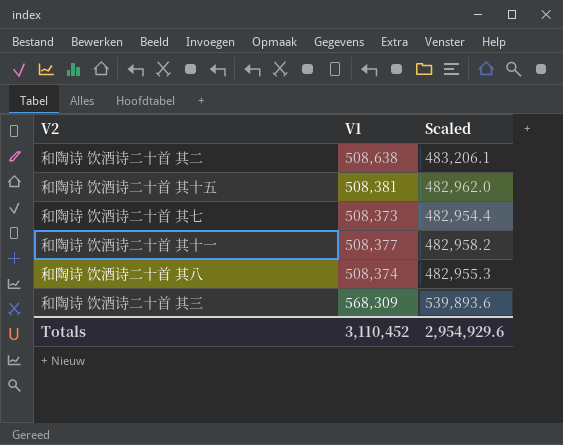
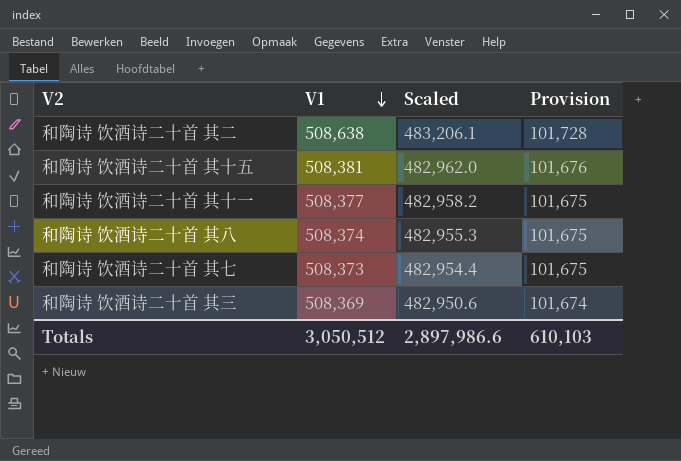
row order: none -> V1 descending
column Provision | formula: none -> [V1] * 0.2
和陶诗 饮酒诗二十首 其三 | V1: 568,309 -> 508,369
和陶诗 饮酒诗二十首 其三 | Scaled: 539,893.6 -> 482,950.6
Totals | V1: 3,110,452 -> 3,050,512
Totals | Scaled: 2,954,929.6 -> 2,897,986.6

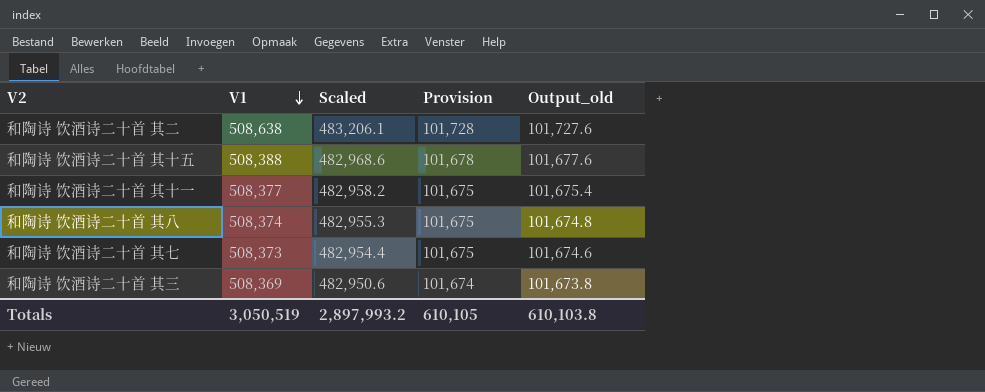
column Output_old | formula: none -> [V1] * 0.2
和陶诗 饮酒诗二十首 其十五 | V1: 508,381 -> 508,388
和陶诗 饮酒诗二十首 其十五 | Scaled: 482,962.0 -> 482,968.6
和陶诗 饮酒诗二十首 其十五 | Provision: 101,676 -> 101,678
Totals | V1: 3,050,512 -> 3,050,519
Totals | Scaled: 2,897,986.6 -> 2,897,993.2
Totals | Provision: 610,103 -> 610,105

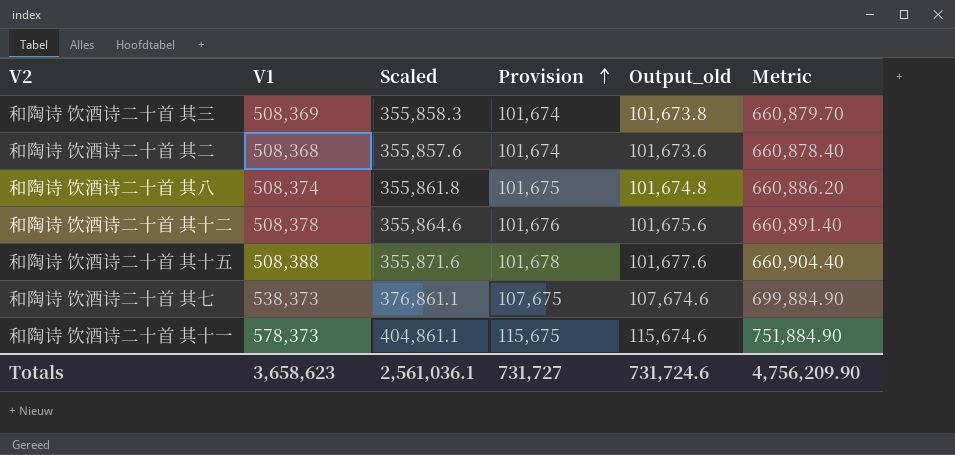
row order: V1 descending -> Provision ascending
column Scaled | formula: [V1] * 0.95 -> [V1] * 0.7
column Metric | formula: none -> [V1] * 1.3
和陶诗 饮酒诗二十首 其二 | V1: 508,638 -> 508,368
和陶诗 饮酒诗二十首 其二 | Provision: 101,728 -> 101,674
和陶诗 饮酒诗二十首 其二 | Output_old: 101,727.6 -> 101,673.6
row 和陶诗 饮酒诗二十首 其十二: none -> 508,378 | 355,864.6 | 101,676 | 101,675.6 | 660,891.40
和陶诗 饮酒诗二十首 其七 | V1: 508,373 -> 538,373
和陶诗 饮酒诗二十首 其七 | Provision: 101,675 -> 107,675
和陶诗 饮酒诗二十首 其七 | Output_old: 101,674.6 -> 107,674.6
和陶诗 饮酒诗二十首 其十一 | V1: 508,377 -> 578,373
和陶诗 饮酒诗二十首 其十一 | Provision: 101,675 -> 115,675
和陶诗 饮酒诗二十首 其十一 | Output_old: 101,675.4 -> 115,674.6
Totals | V1: 3,050,519 -> 3,658,623
Totals | Scaled: 2,897,993.2 -> 2,561,036.1
Totals | Provision: 610,105 -> 731,727
Totals | Output_old: 610,103.8 -> 731,724.6

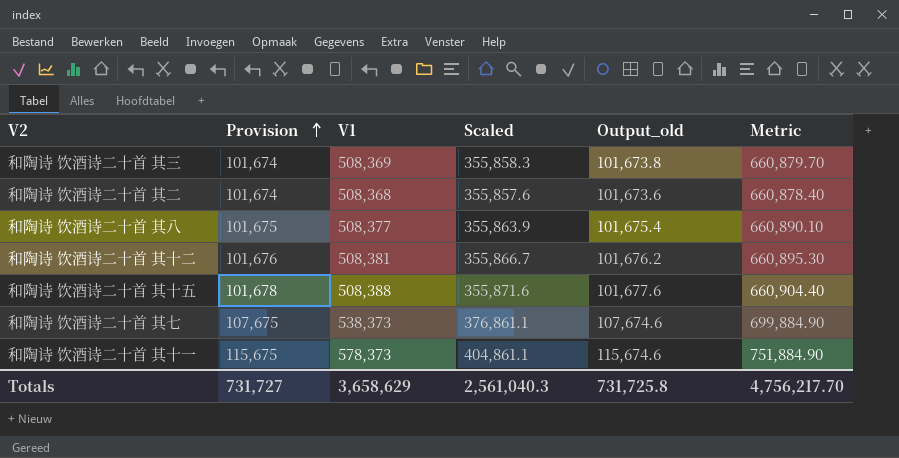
column Provision | position: 4 -> 2
和陶诗 饮酒诗二十首 其八 | V1: 508,374 -> 508,377
和陶诗 饮酒诗二十首 其八 | Scaled: 355,861.8 -> 355,863.9
和陶诗 饮酒诗二十首 其八 | Output_old: 101,674.8 -> 101,675.4
和陶诗 饮酒诗二十首 其八 | Metric: 660,886.20 -> 660,890.10
和陶诗 饮酒诗二十首 其十二 | V1: 508,378 -> 508,381
和陶诗 饮酒诗二十首 其十二 | Scaled: 355,864.6 -> 355,866.7
和陶诗 饮酒诗二十首 其十二 | Output_old: 101,675.6 -> 101,676.2
和陶诗 饮酒诗二十首 其十二 | Metric: 660,891.40 -> 660,895.30
Totals | V1: 3,658,623 -> 3,658,629
Totals | Scaled: 2,561,036.1 -> 2,561,040.3
Totals | Output_old: 731,724.6 -> 731,725.8
Totals | Metric: 4,756,209.90 -> 4,756,217.70

